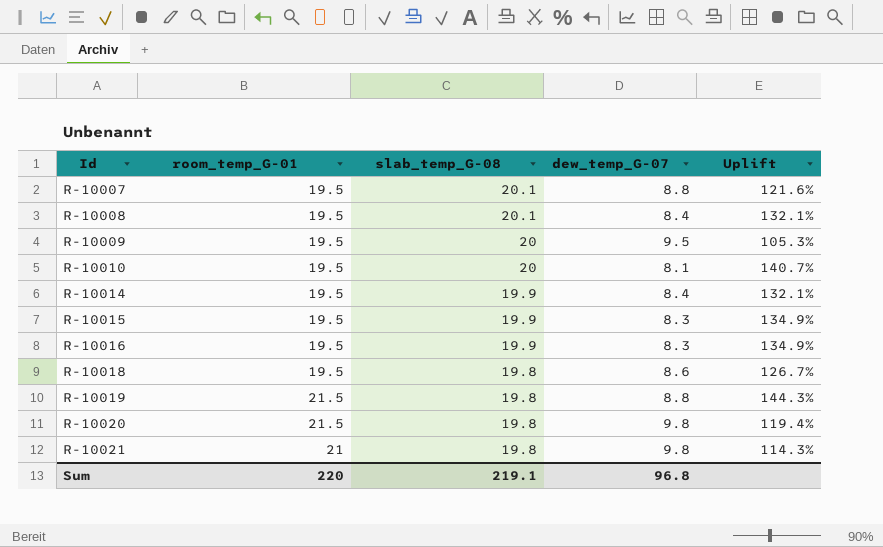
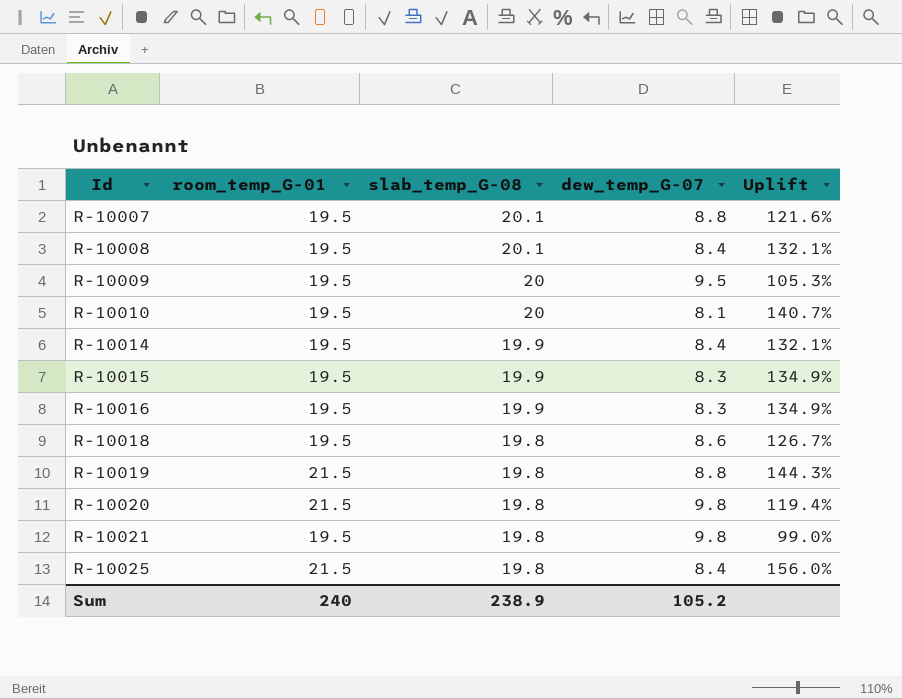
R-10021 | room_temp_G-01: 21 -> 19.5
R-10021 | Uplift: 114.3% -> 99.0%
row R-10025: none -> 21.5 | 19.8 | 8.4 | 156.0%
Sum | room_temp_G-01: 220 -> 240
Sum | slab_temp_G-08: 219.1 -> 238.9
Sum | dew_temp_G-07: 96.8 -> 105.2

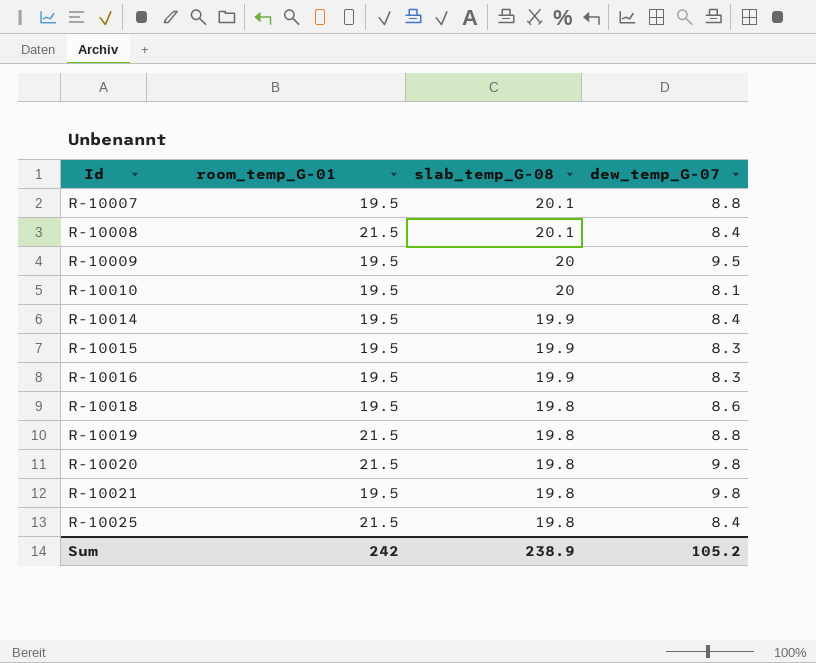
column Uplift | formula: ([room_temp_G-01] - [dew_temp_G-07]) / [dew_temp_G-07] -> none
R-10008 | room_temp_G-01: 19.5 -> 21.5
Sum | room_temp_G-01: 240 -> 242

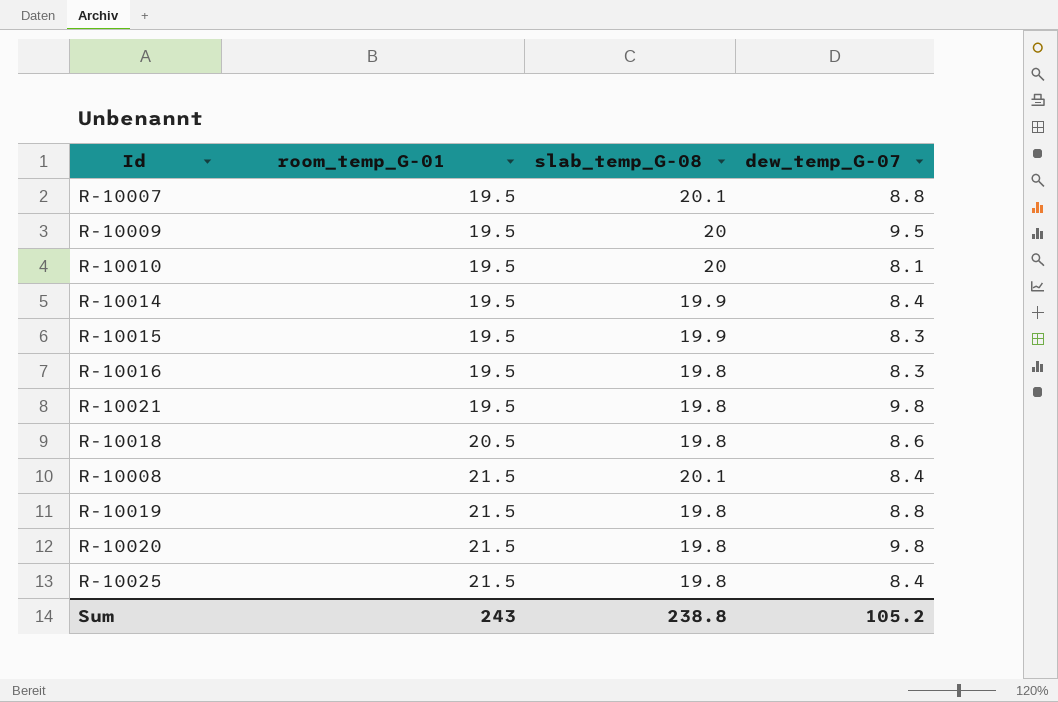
row order: Id ascending -> room_temp_G-01 ascending
R-10016 | slab_temp_G-08: 19.9 -> 19.8
R-10018 | room_temp_G-01: 19.5 -> 20.5
Sum | room_temp_G-01: 242 -> 243
Sum | slab_temp_G-08: 238.9 -> 238.8

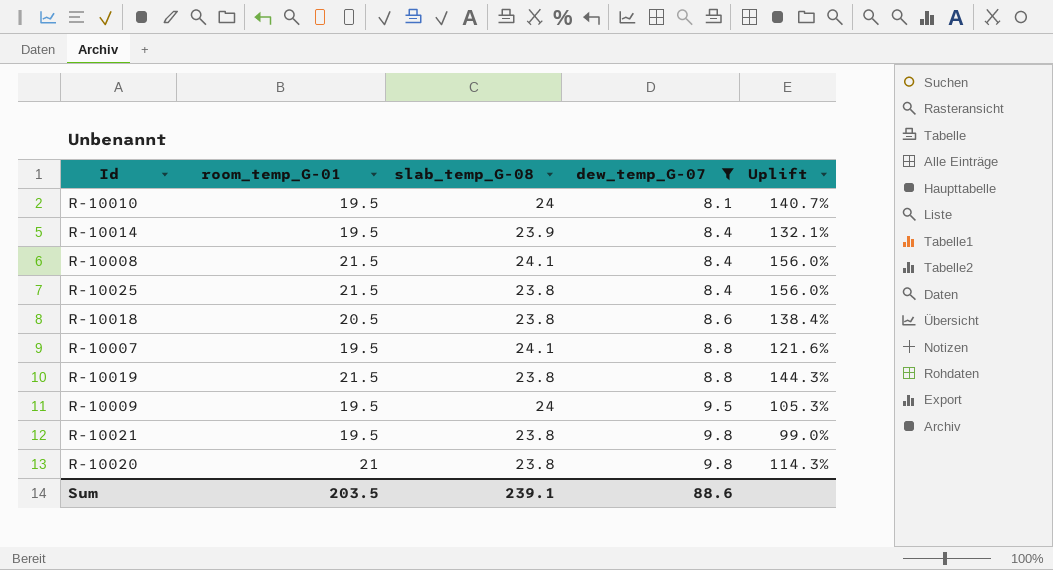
filter: none -> dew_temp_G-07 != 8.3
row order: room_temp_G-01 ascending -> dew_temp_G-07 ascending
column Uplift | formula: none -> ([room_temp_G-01] - [dew_temp_G-07]) / [dew_temp_G-07]
R-10010 | slab_temp_G-08: 20 -> 24
R-10014 | slab_temp_G-08: 19.9 -> 23.9
R-10008 | slab_temp_G-08: 20.1 -> 24.1
R-10025 | slab_temp_G-08: 19.8 -> 23.8
R-10018 | slab_temp_G-08: 19.8 -> 23.8
R-10007 | slab_temp_G-08: 20.1 -> 24.1
R-10019 | slab_temp_G-08: 19.8 -> 23.8
R-10009 | slab_temp_G-08: 20 -> 24
R-10021 | slab_temp_G-08: 19.8 -> 23.8
R-10020 | room_temp_G-01: 21.5 -> 21
R-10020 | slab_temp_G-08: 19.8 -> 23.8
Sum | room_temp_G-01: 243 -> 203.5
Sum | slab_temp_G-08: 238.8 -> 239.1
Sum | dew_temp_G-07: 105.2 -> 88.6

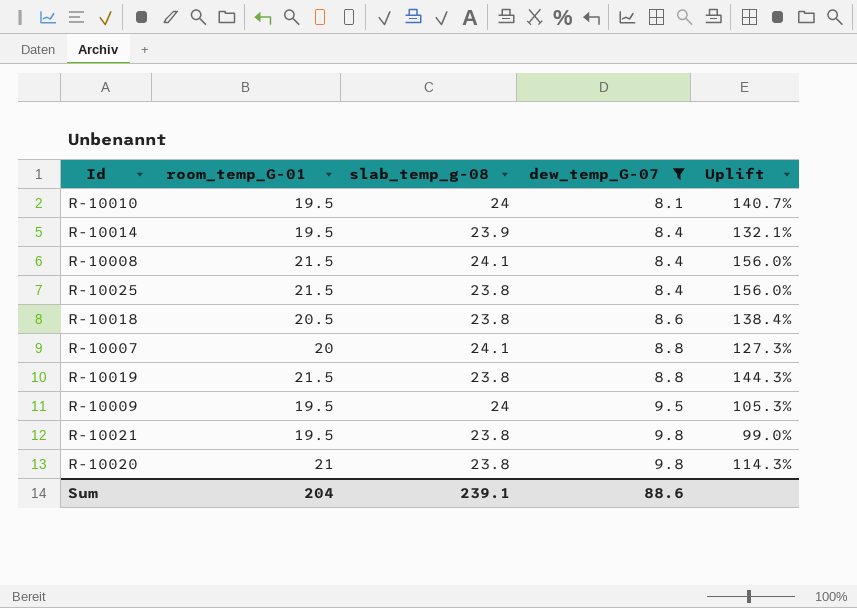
column name: slab_temp_G-08 -> slab_temp_g-08
R-10007 | room_temp_G-01: 19.5 -> 20
R-10007 | Uplift: 121.6% -> 127.3%
Sum | room_temp_G-01: 203.5 -> 204

